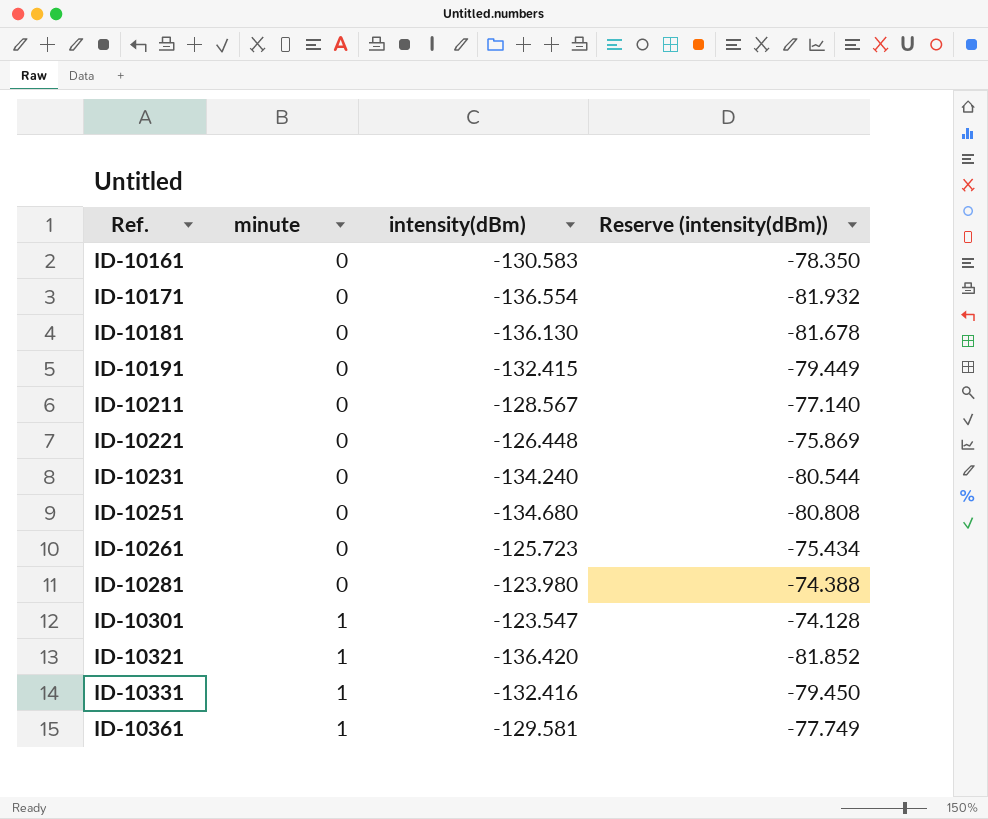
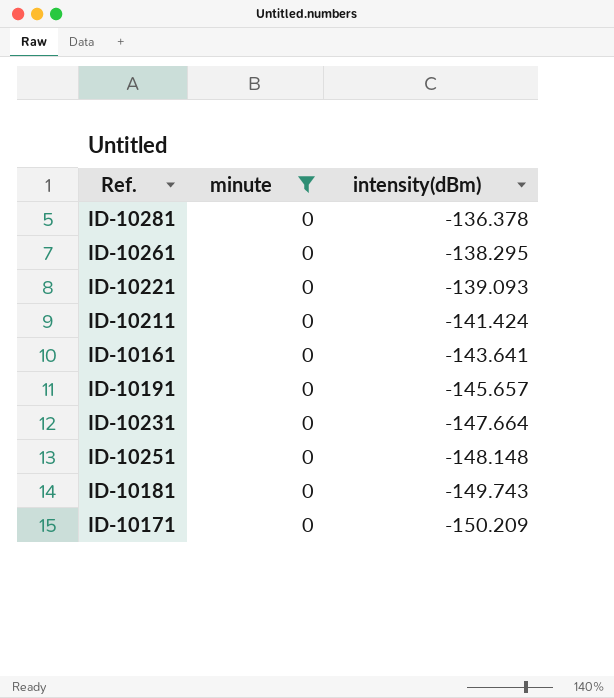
filter: none -> minute = 0
row order: Ref. ascending -> intensity(dBm) descending
column Reserve (intensity(dBm)) | formula: [intensity(dBm)] * 0.6 -> none
ID-10281 | intensity(dBm): -123.980 -> -136.378
ID-10261 | intensity(dBm): -125.723 -> -138.295
ID-10221 | intensity(dBm): -126.448 -> -139.093
ID-10211 | intensity(dBm): -128.567 -> -141.424
ID-10161 | intensity(dBm): -130.583 -> -143.641
ID-10191 | intensity(dBm): -132.415 -> -145.657
ID-10231 | intensity(dBm): -134.240 -> -147.664
ID-10251 | intensity(dBm): -134.680 -> -148.148
ID-10181 | intensity(dBm): -136.130 -> -149.743
ID-10171 | intensity(dBm): -136.554 -> -150.209

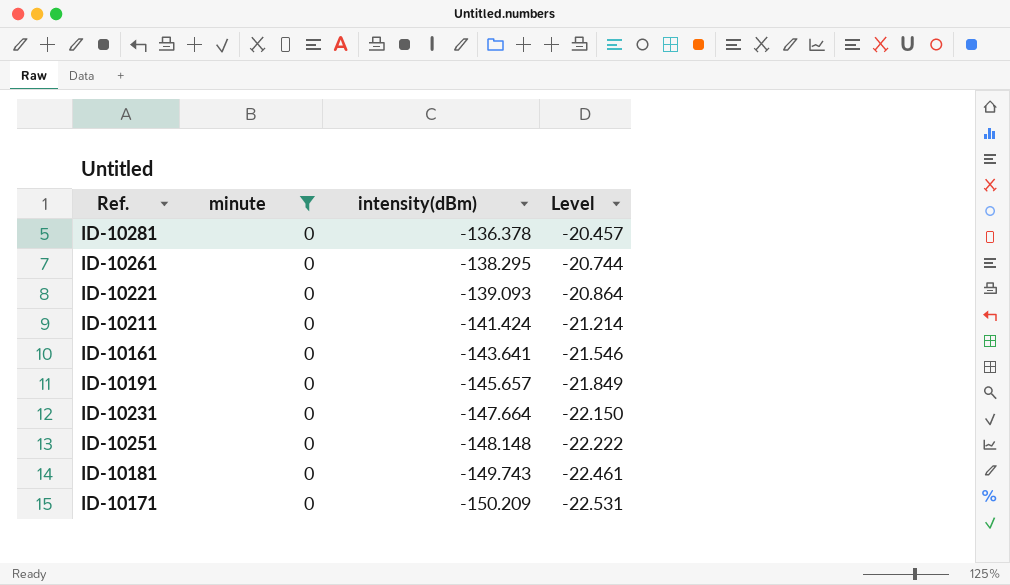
column Level | formula: none -> [intensity(dBm)] * 0.15

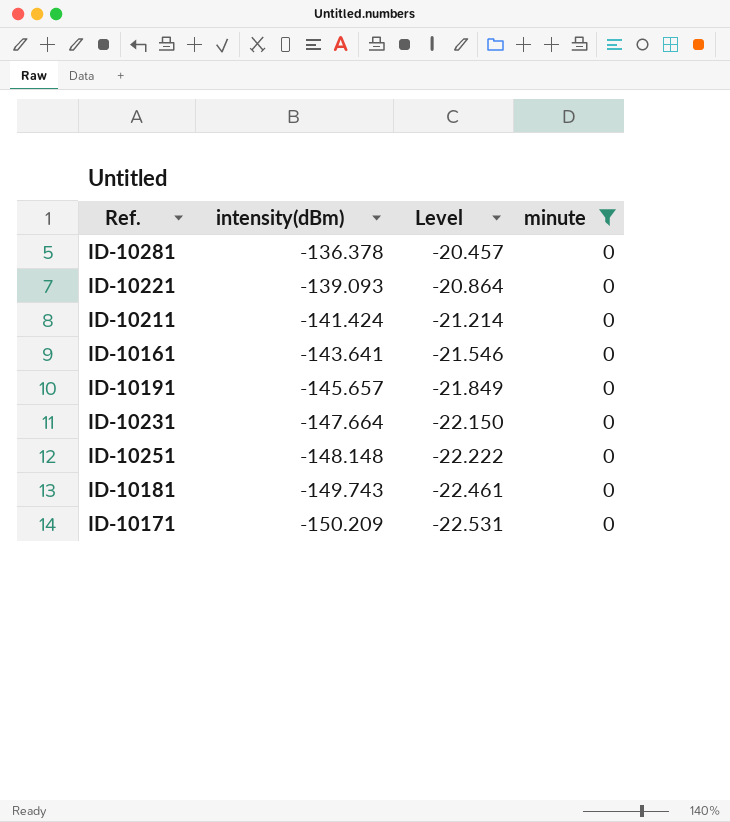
column minute | position: 2 -> 4
row ID-10261: 0 | -138.295 | -20.744 -> none

